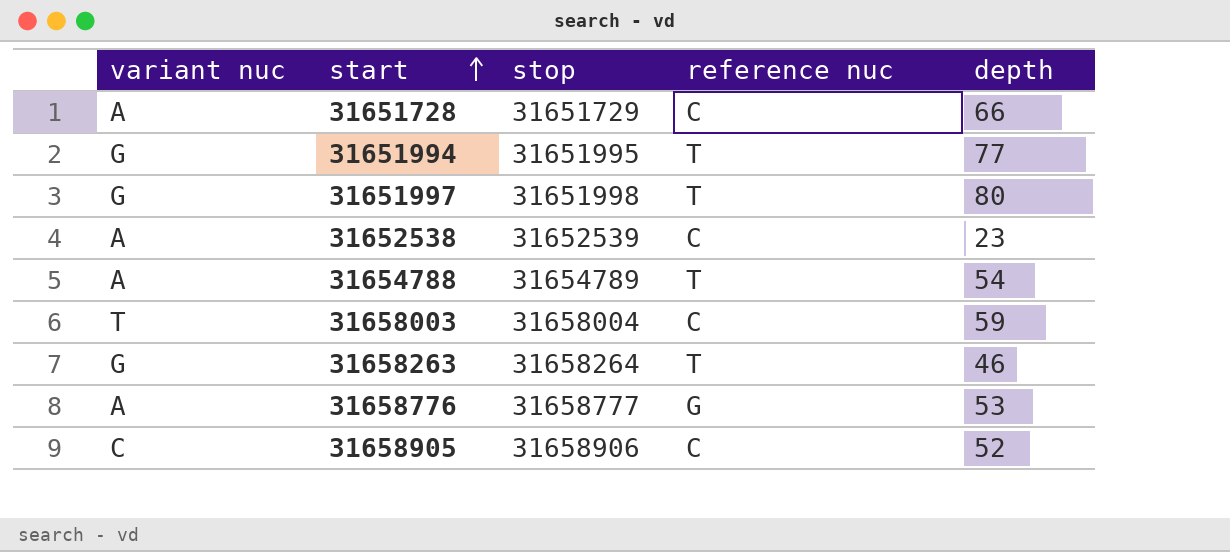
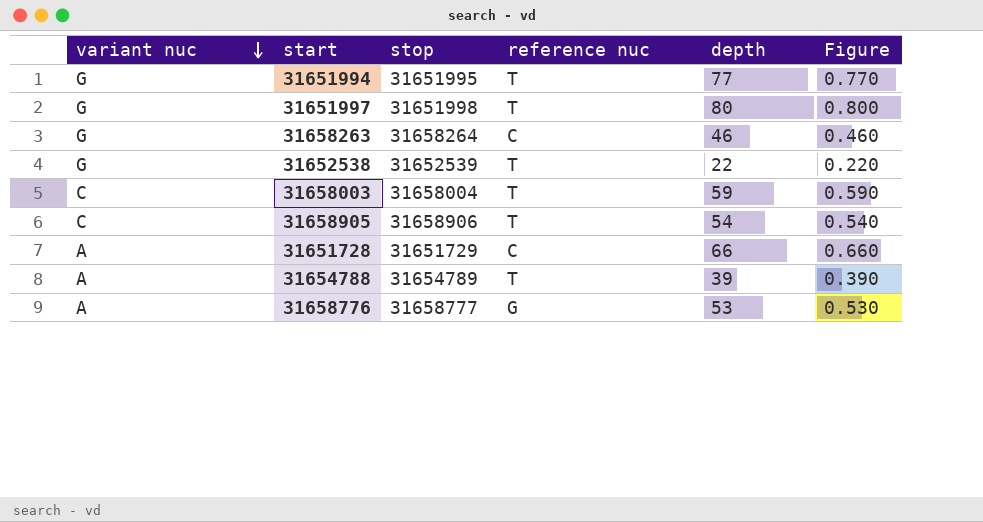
row order: start ascending -> variant nuc descending
column Figure | formula: none -> [depth] * 0.01
31658263 | reference nuc: T -> C
31652538 | variant nuc: A -> G
31652538 | reference nuc: C -> T
31652538 | depth: 23 -> 22
31658003 | variant nuc: T -> C
31658003 | reference nuc: C -> T
31658905 | reference nuc: C -> T
31658905 | depth: 52 -> 54
31654788 | depth: 54 -> 39

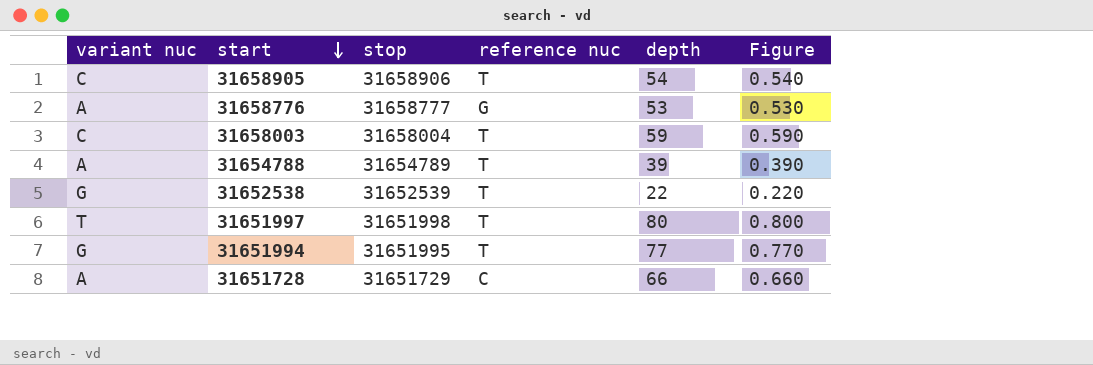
row order: variant nuc descending -> start descending
row 31658263: G | 31658264 | C | 46 | 0.460 -> none
31651997 | variant nuc: G -> T

